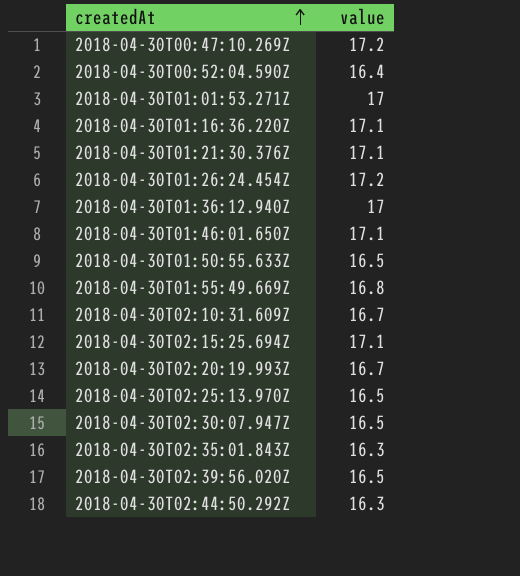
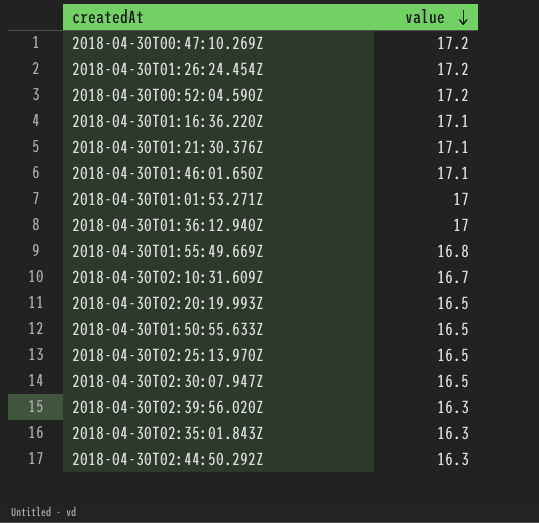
row order: createdAt ascending -> value descending
row 2018-04-30T02:15:25.694Z: 17.1 -> none
2018-04-30T00:52:04.590Z | value: 16.4 -> 17.2
2018-04-30T02:20:19.993Z | value: 16.7 -> 16.5
2018-04-30T02:39:56.020Z | value: 16.5 -> 16.3

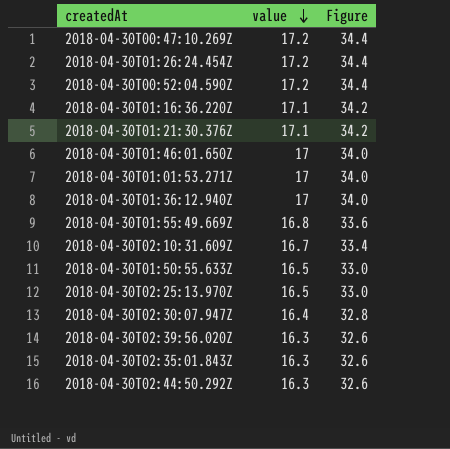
column Figure | formula: none -> [value] * 2
row 2018-04-30T02:20:19.993Z: 16.5 -> none
2018-04-30T01:46:01.650Z | value: 17.1 -> 17
2018-04-30T02:30:07.947Z | value: 16.5 -> 16.4

